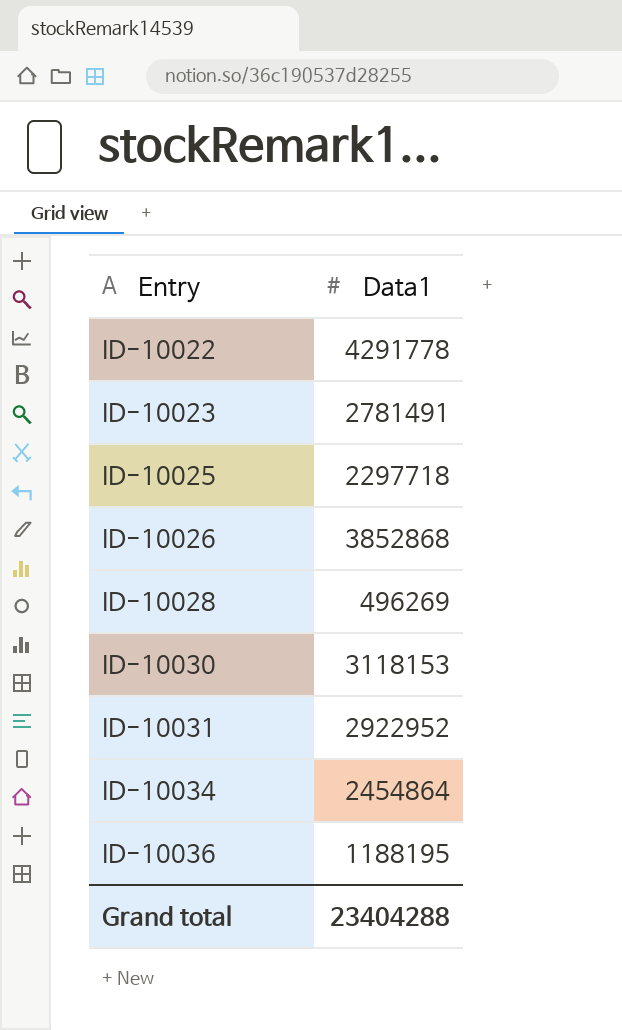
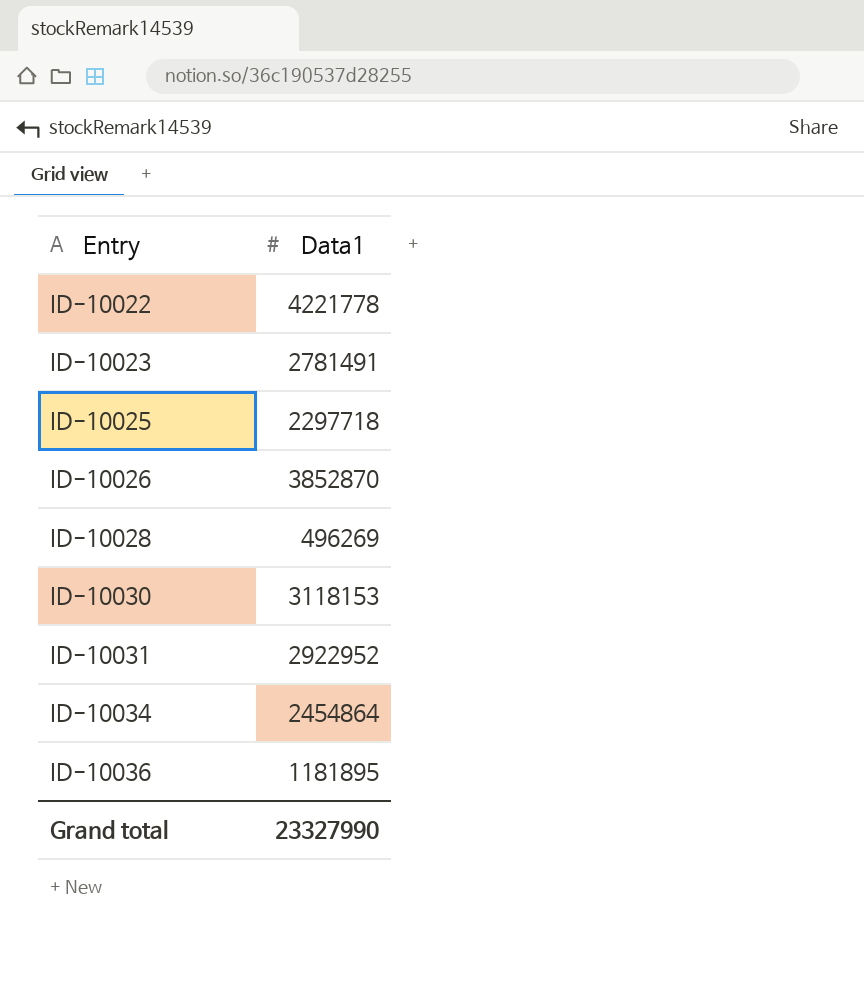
ID-10022 | Data1: 4291778 -> 4221778
ID-10026 | Data1: 3852868 -> 3852870
ID-10036 | Data1: 1188195 -> 1181895
Grand total | Data1: 23404288 -> 23327990

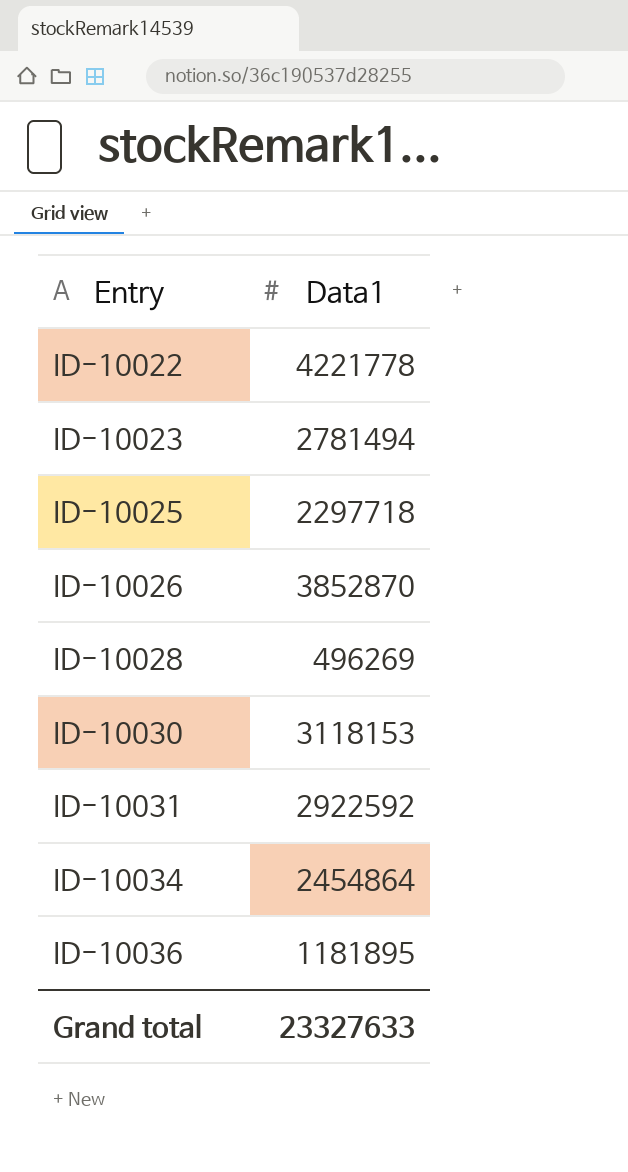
ID-10023 | Data1: 2781491 -> 2781494
ID-10031 | Data1: 2922952 -> 2922592
Grand total | Data1: 23327990 -> 23327633

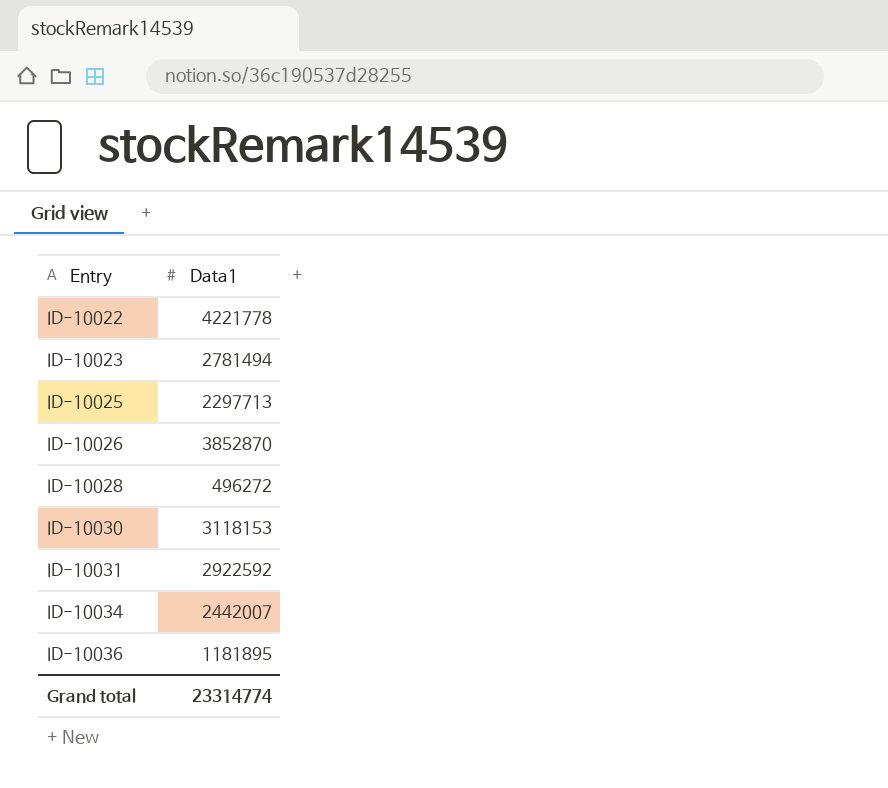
ID-10025 | Data1: 2297718 -> 2297713
ID-10028 | Data1: 496269 -> 496272
ID-10034 | Data1: 2454864 -> 2442007
Grand total | Data1: 23327633 -> 23314774

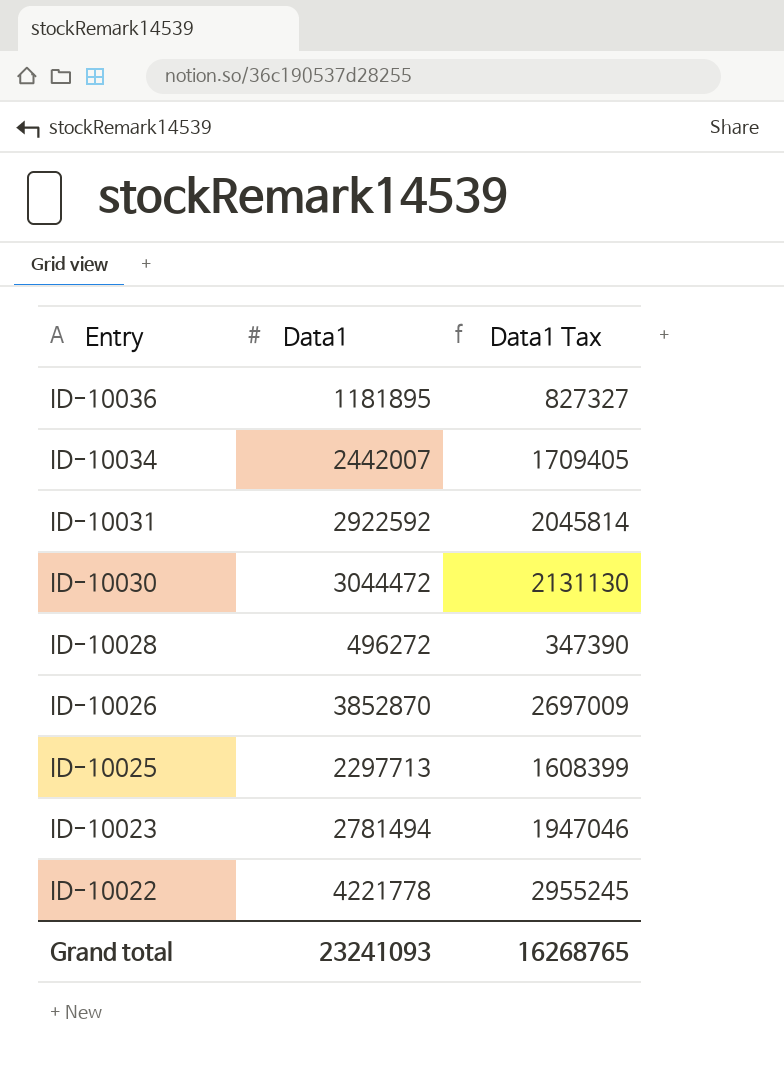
row order: Entry ascending -> Entry descending
column Data1 Tax | formula: none -> [Data1] * 0.7
ID-10030 | Data1: 3118153 -> 3044472
Grand total | Data1: 23314774 -> 23241093

